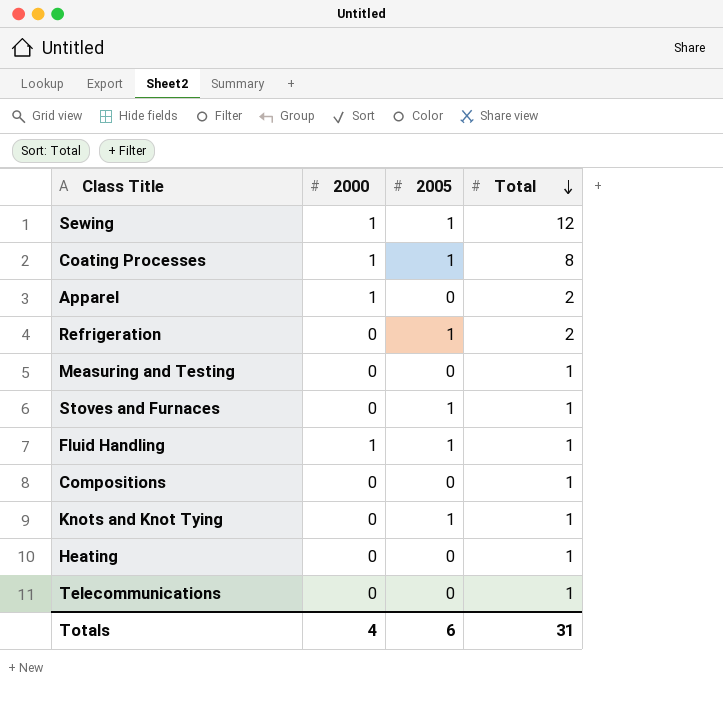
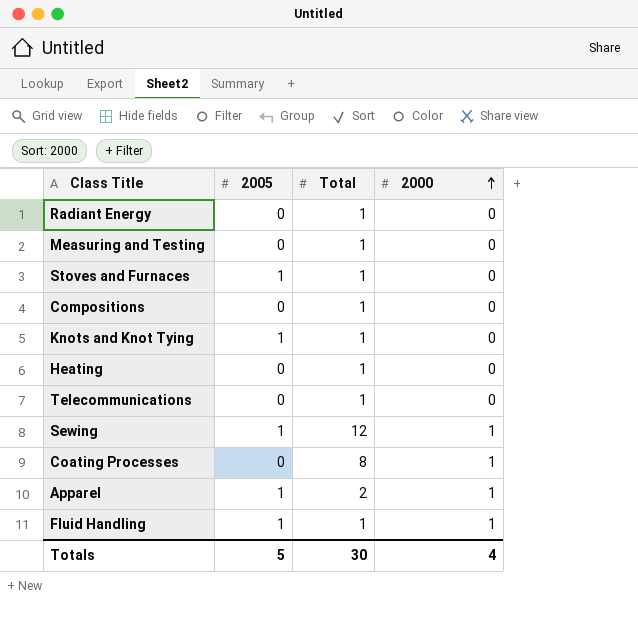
row order: Total descending -> 2000 ascending
column 2000 | position: 2 -> 4
row Refrigeration: 0 | 1 | 2 -> none
row Radiant Energy: none -> 0 | 1 | 0
Coating Processes | 2005: 1 -> 0
Apparel | 2005: 0 -> 1
Totals | 2005: 6 -> 5
Totals | Total: 31 -> 30

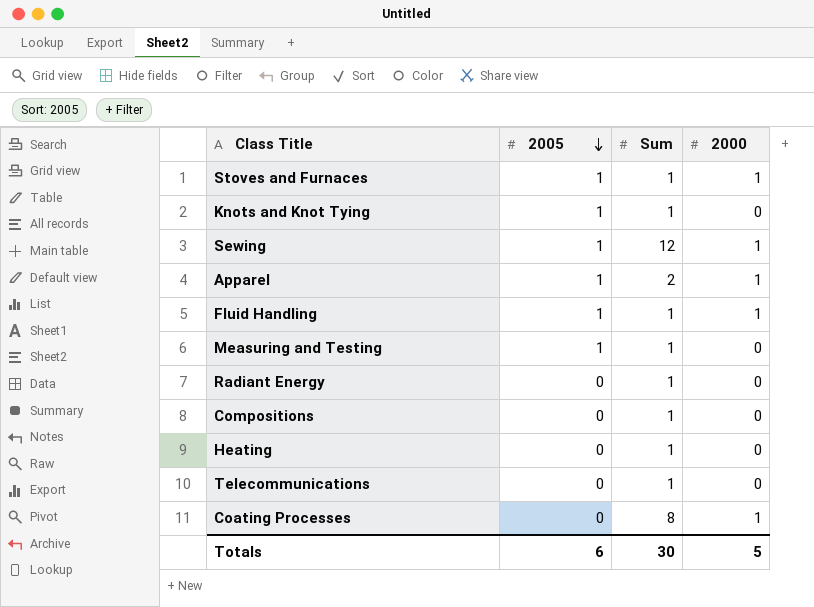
row order: 2000 ascending -> 2005 descending
column name: Total -> Sum
Stoves and Furnaces | 2000: 0 -> 1
Measuring and Testing | 2005: 0 -> 1
Totals | 2005: 5 -> 6
Totals | 2000: 4 -> 5

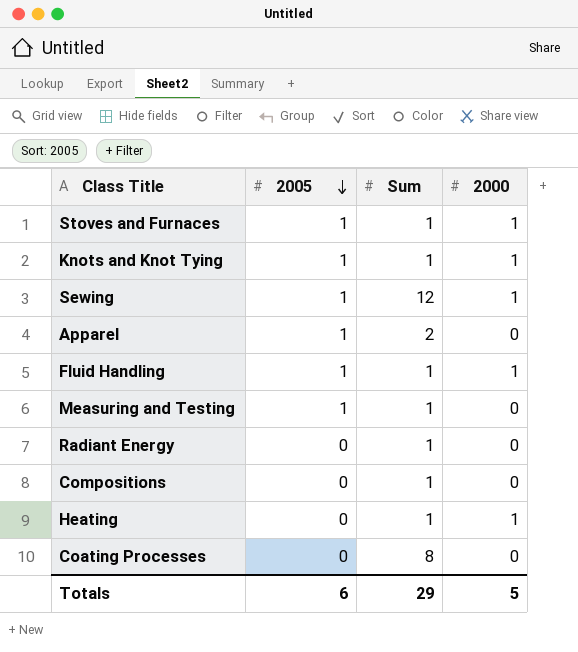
row Telecommunications: 0 | 1 | 0 -> none
Knots and Knot Tying | 2000: 0 -> 1
Apparel | 2000: 1 -> 0
Heating | 2000: 0 -> 1
Coating Processes | 2000: 1 -> 0
Totals | Sum: 30 -> 29

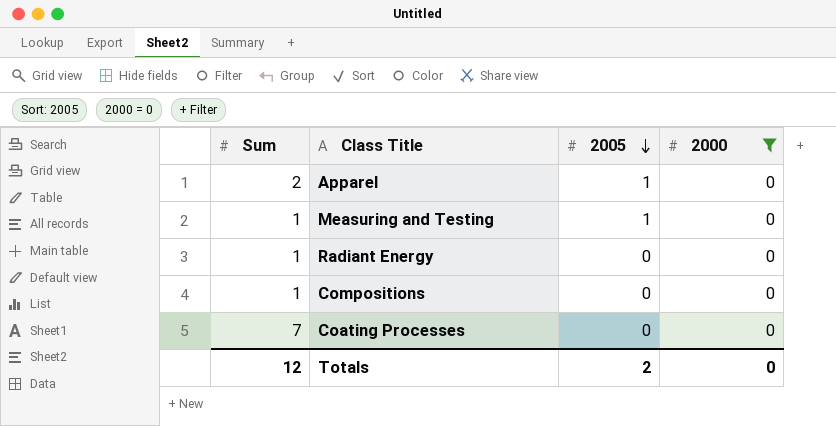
filter: none -> 2000 = 0
column Sum | position: 3 -> 1
Coating Processes | Sum: 8 -> 7
Totals | Sum: 29 -> 12
Totals | 2005: 6 -> 2
Totals | 2000: 5 -> 0

